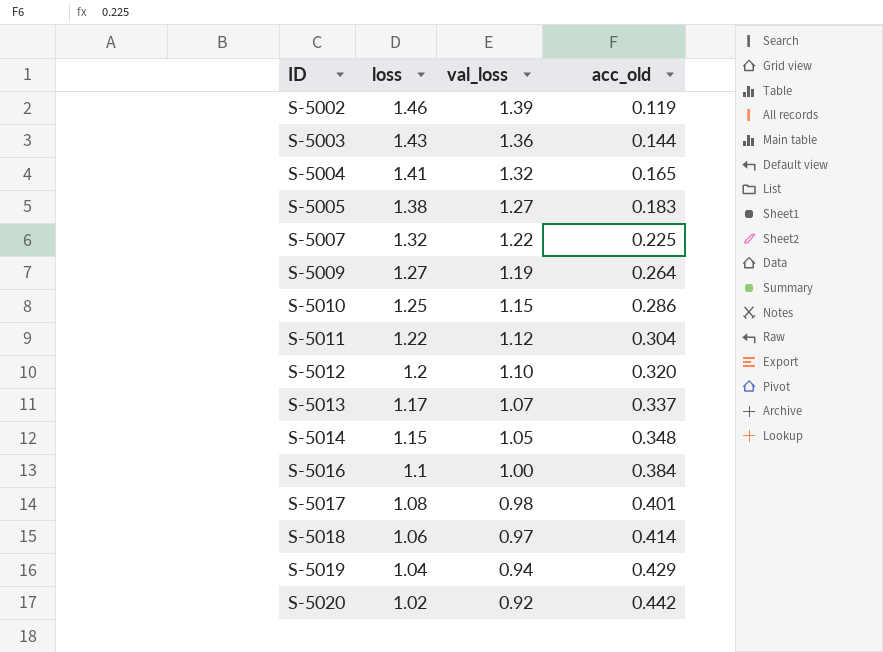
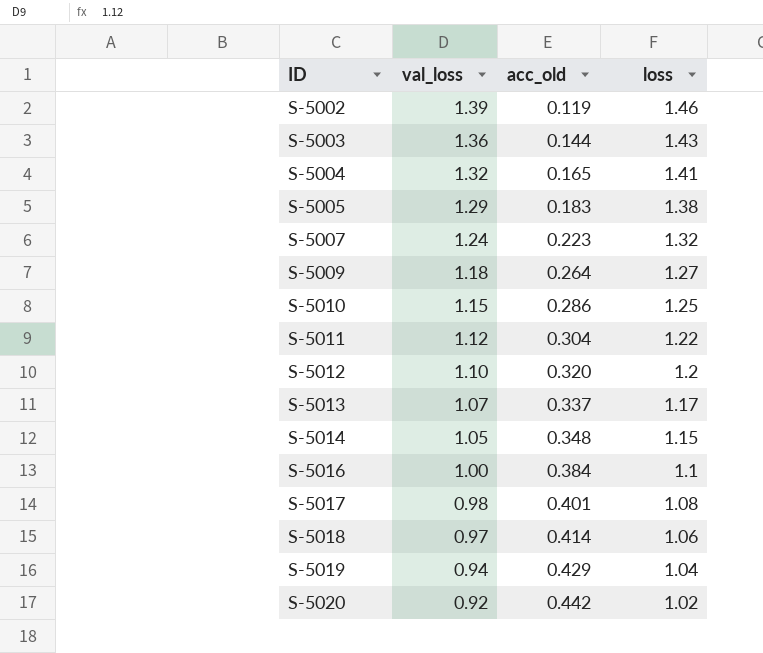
column loss | position: 2 -> 4
S-5005 | val_loss: 1.27 -> 1.29
S-5007 | val_loss: 1.22 -> 1.24
S-5007 | acc_old: 0.225 -> 0.223
S-5009 | val_loss: 1.19 -> 1.18

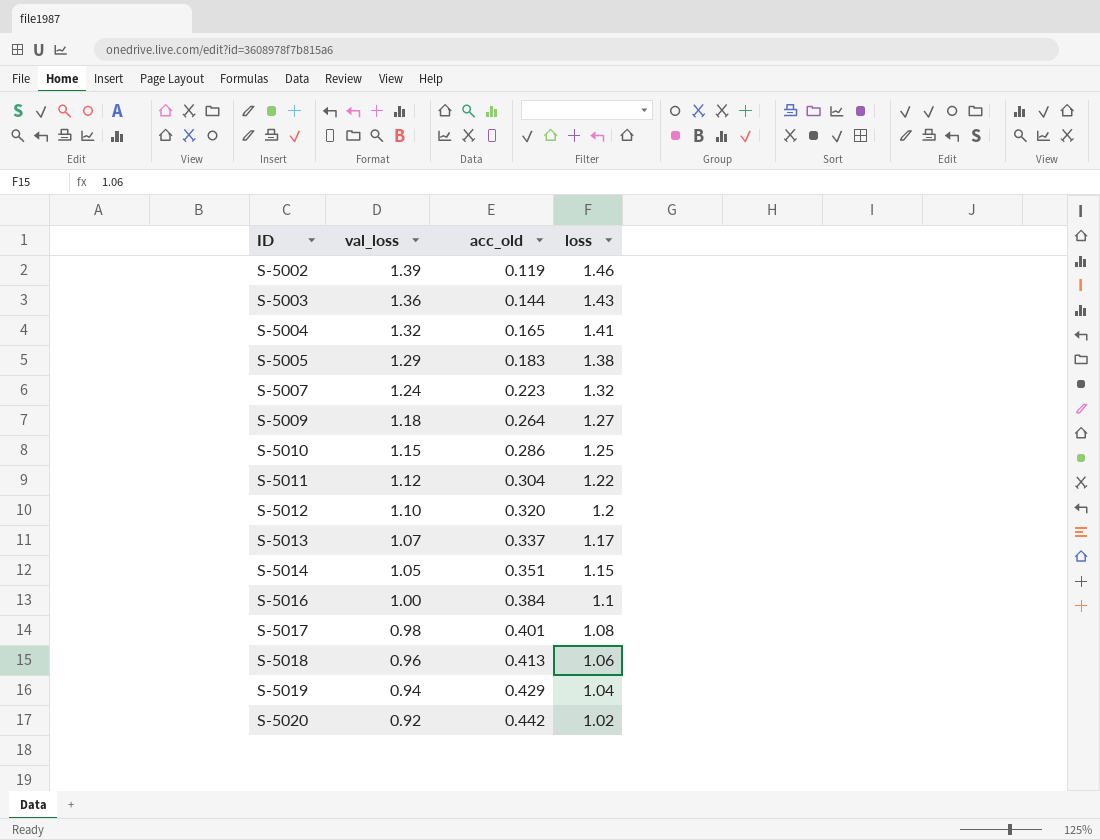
S-5014 | acc_old: 0.348 -> 0.351
S-5018 | val_loss: 0.97 -> 0.96
S-5018 | acc_old: 0.414 -> 0.413

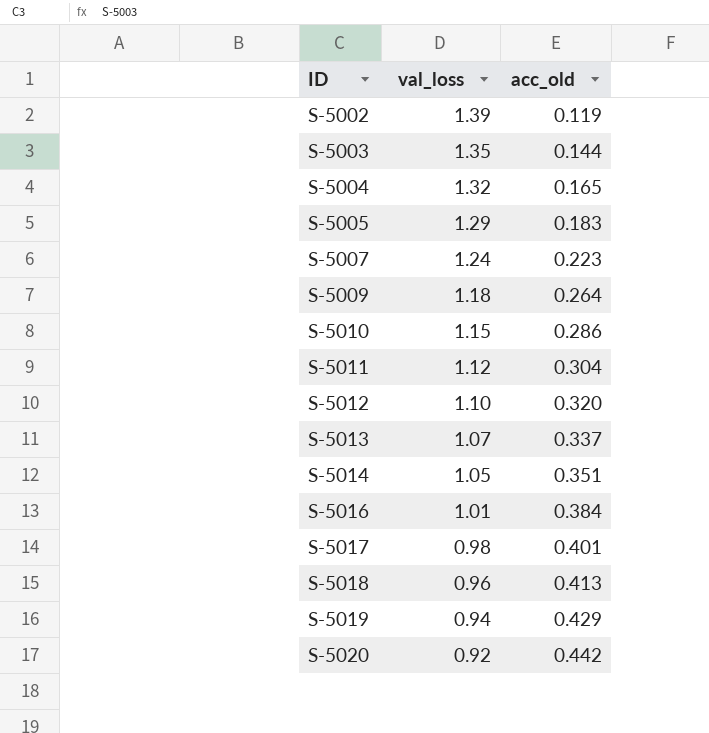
column loss | position: 4 -> none
S-5003 | val_loss: 1.36 -> 1.35
S-5016 | val_loss: 1.00 -> 1.01

